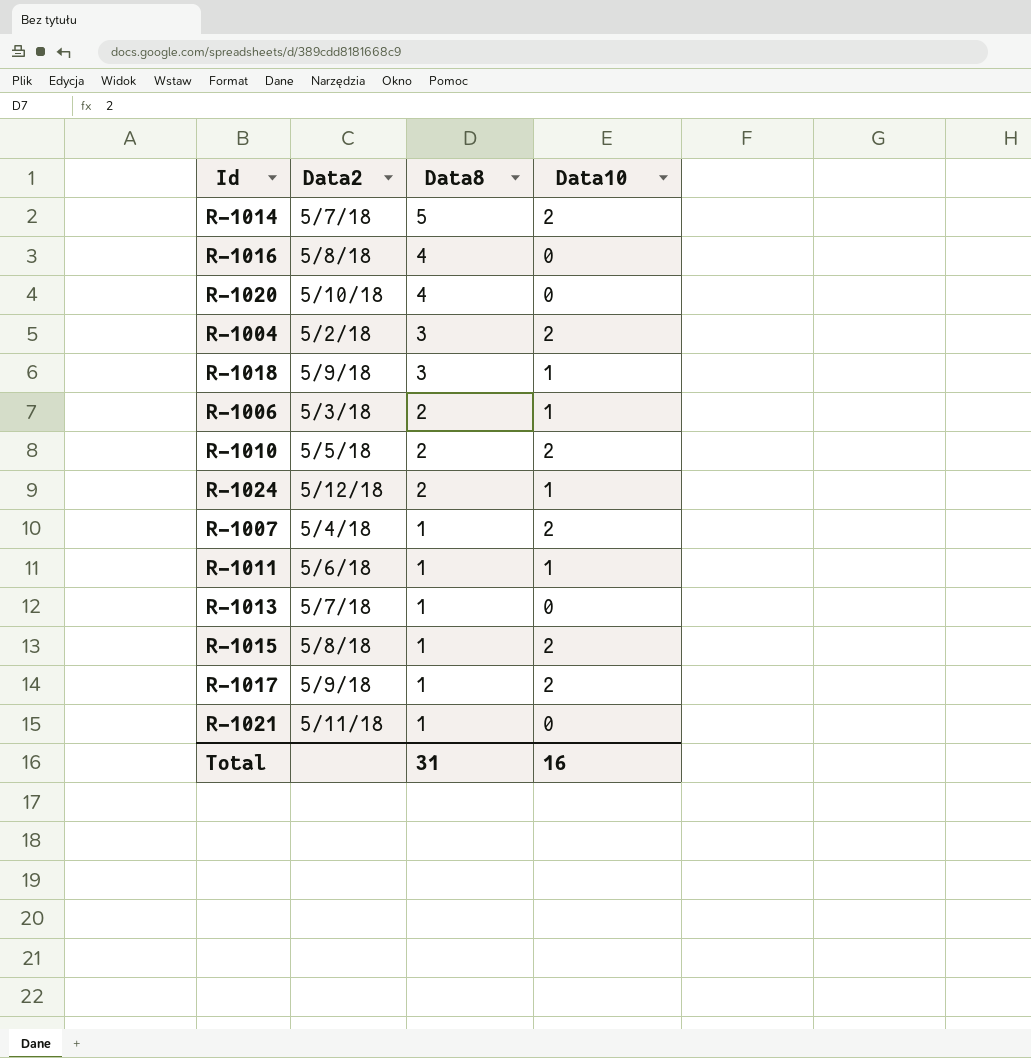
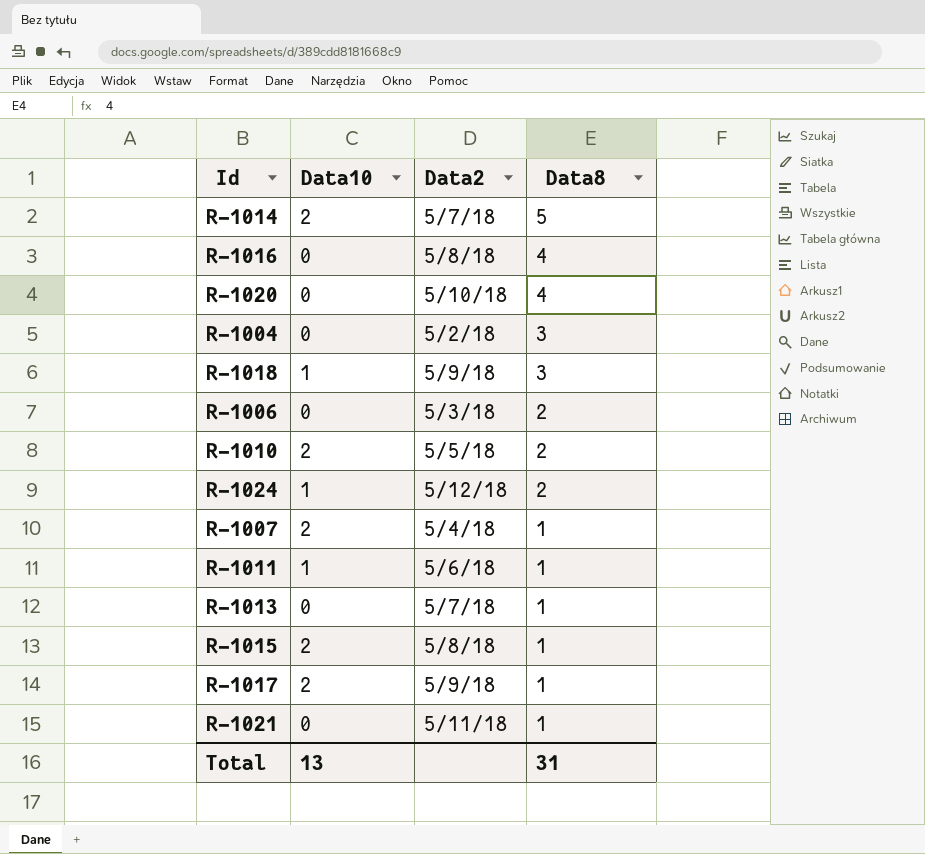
column Data10 | position: 4 -> 2
R-1004 | Data10: 2 -> 0
R-1006 | Data10: 1 -> 0
Total | Data10: 16 -> 13

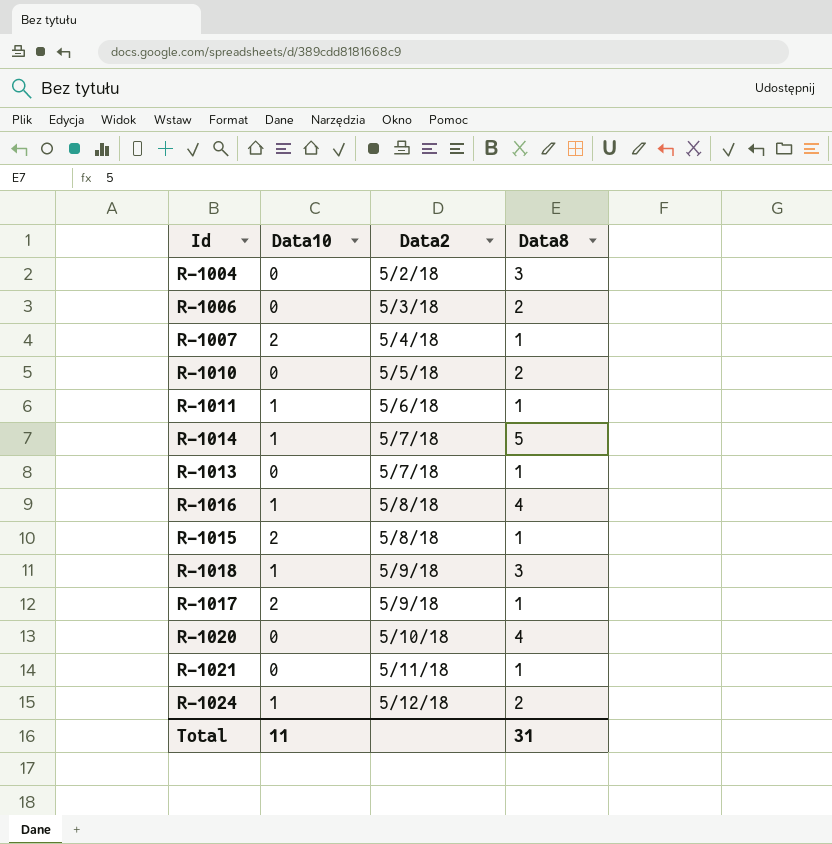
row order: Data8 descending -> Data2 ascending
R-1010 | Data10: 2 -> 0
R-1014 | Data10: 2 -> 1
R-1016 | Data10: 0 -> 1
Total | Data10: 13 -> 11

